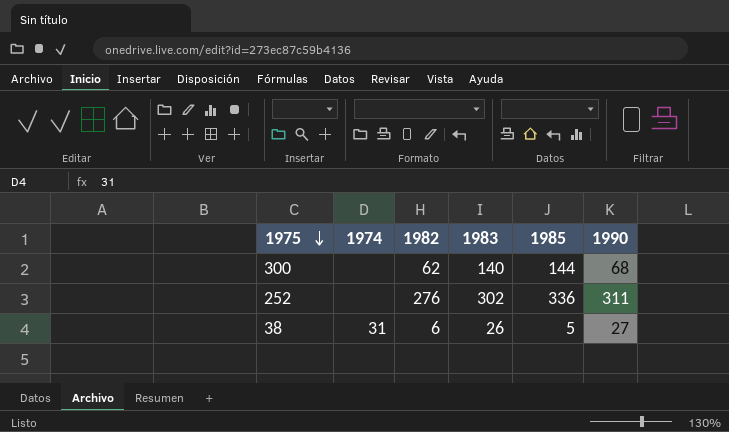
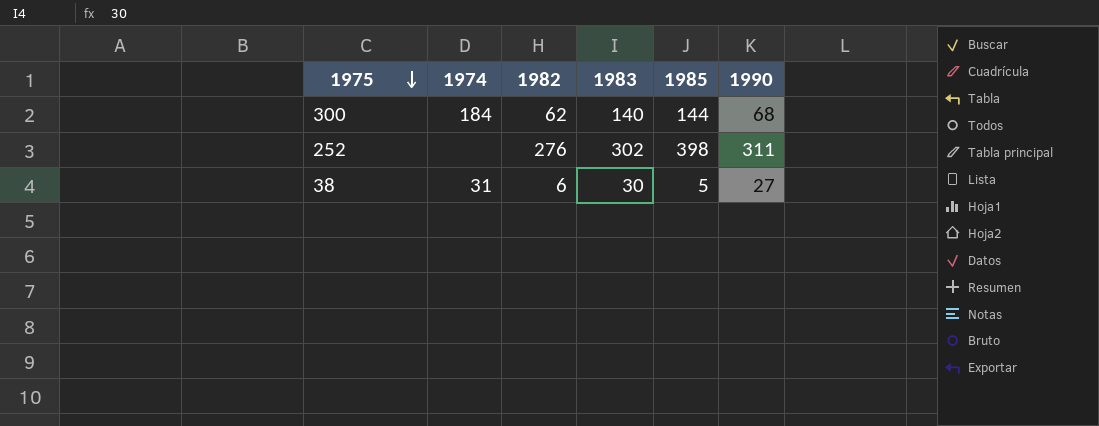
300 | 1974: none -> 184
252 | 1985: 336 -> 398
38 | 1983: 26 -> 30

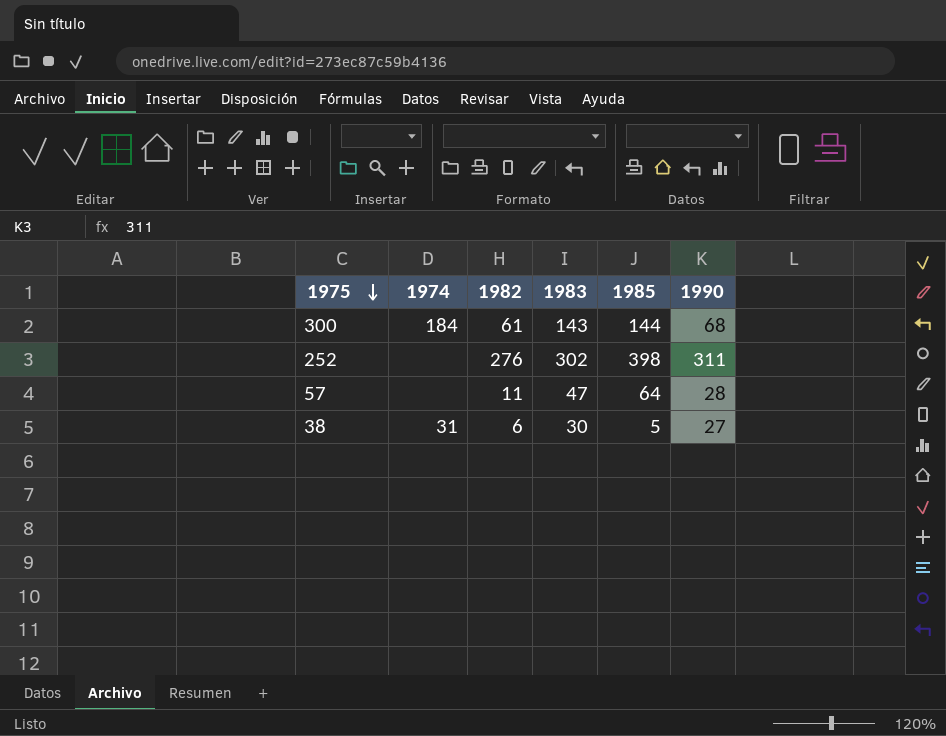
300 | 1982: 62 -> 61
300 | 1983: 140 -> 143
row 57: none -> none | 11 | 47 | 64 | 28

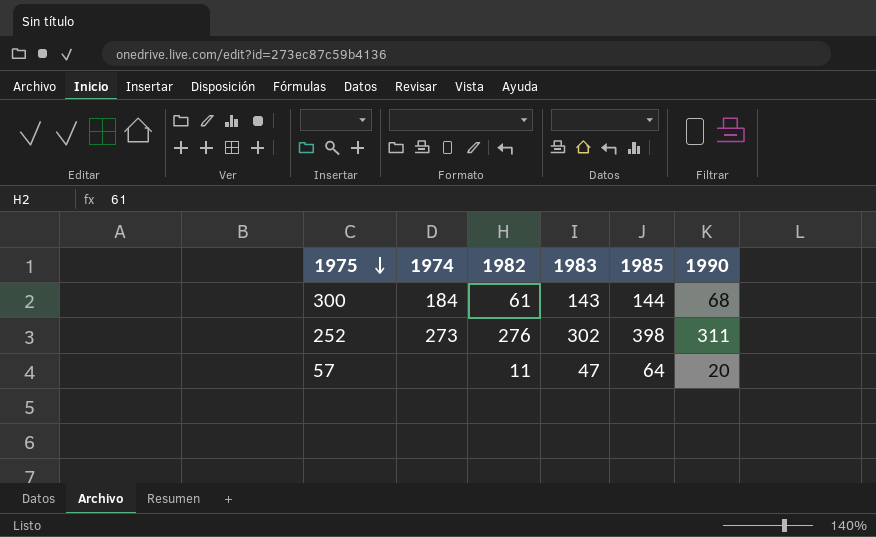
row 38: 31 | 6 | 30 | 5 | 27 -> none
252 | 1974: none -> 273
57 | 1990: 28 -> 20

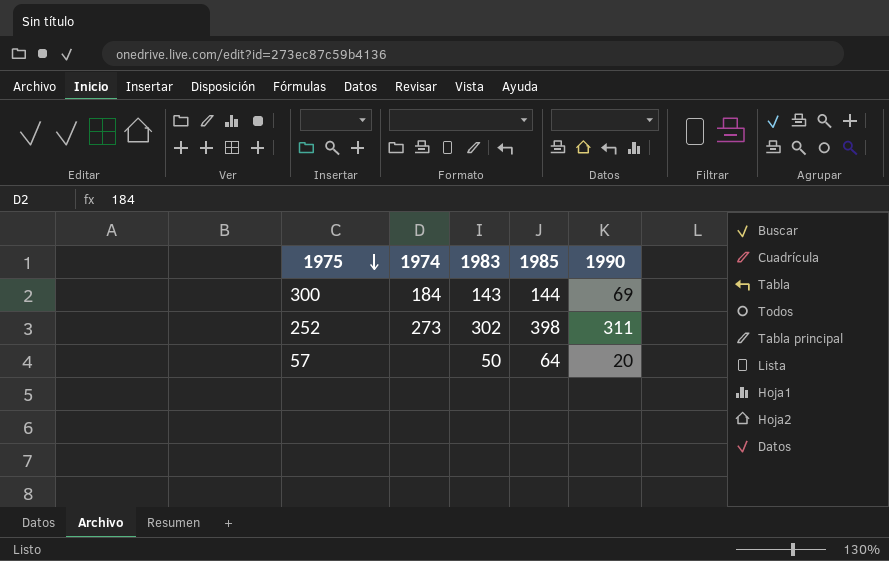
column 1982 | position: 3 -> none
300 | 1990: 68 -> 69
57 | 1983: 47 -> 50

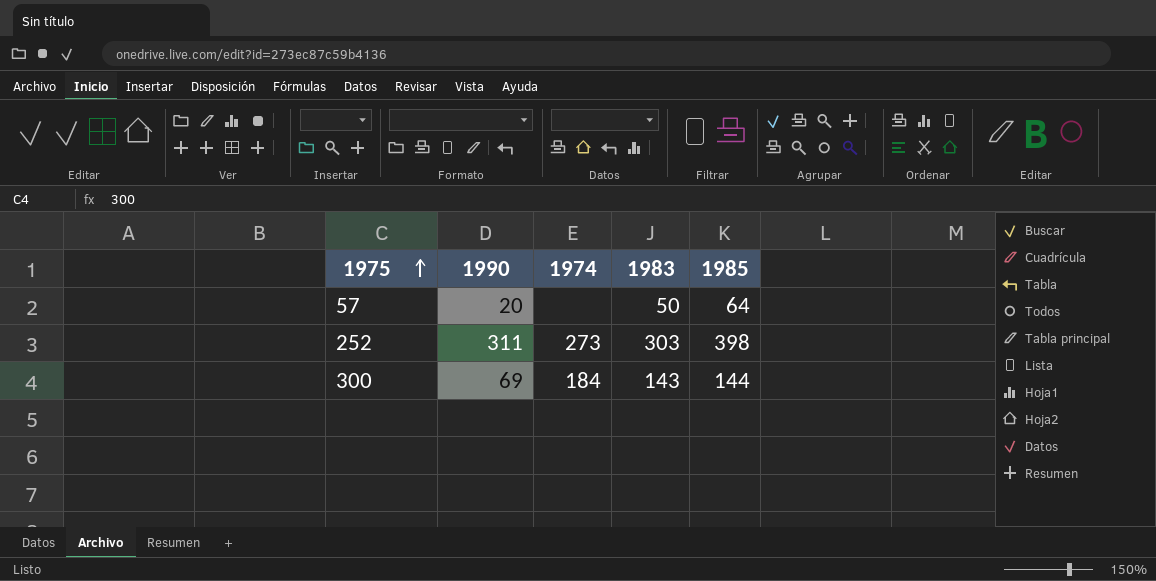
row order: 1975 descending -> 1975 ascending
column 1990 | position: 5 -> 2
252 | 1983: 302 -> 303

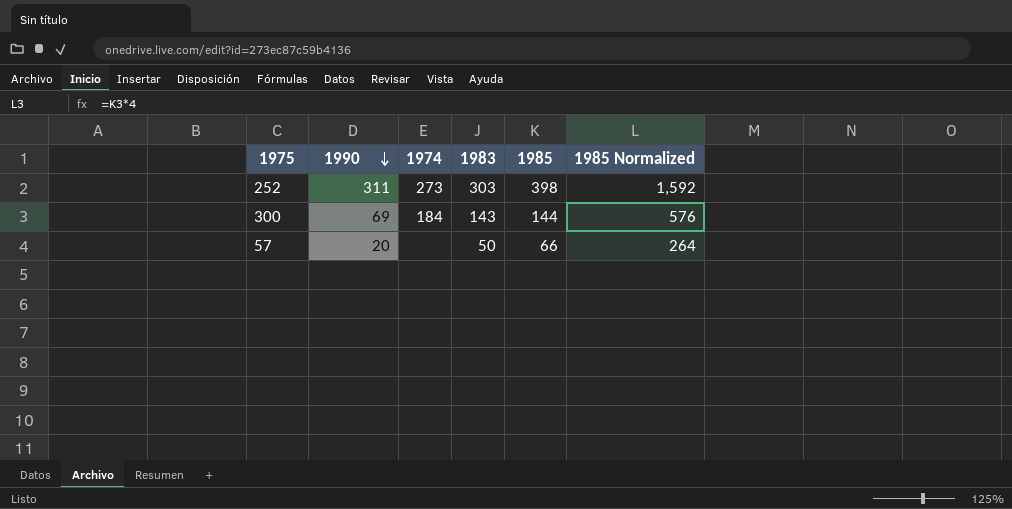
row order: 1975 ascending -> 1990 descending
column 1985 Normalized | formula: none -> [1985] * 4
57 | 1985: 64 -> 66

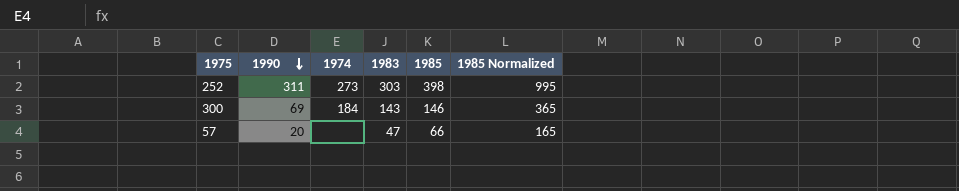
column 1985 Normalized | formula: [1985] * 4 -> [1985] * 2.5
300 | 1985: 144 -> 146
57 | 1983: 50 -> 47

